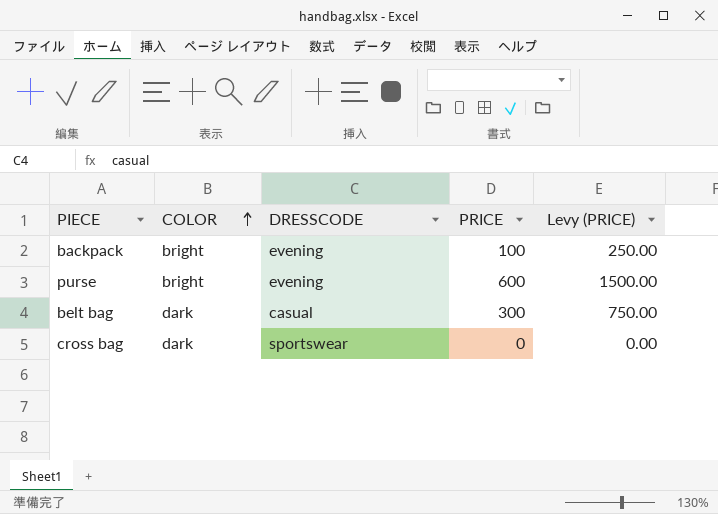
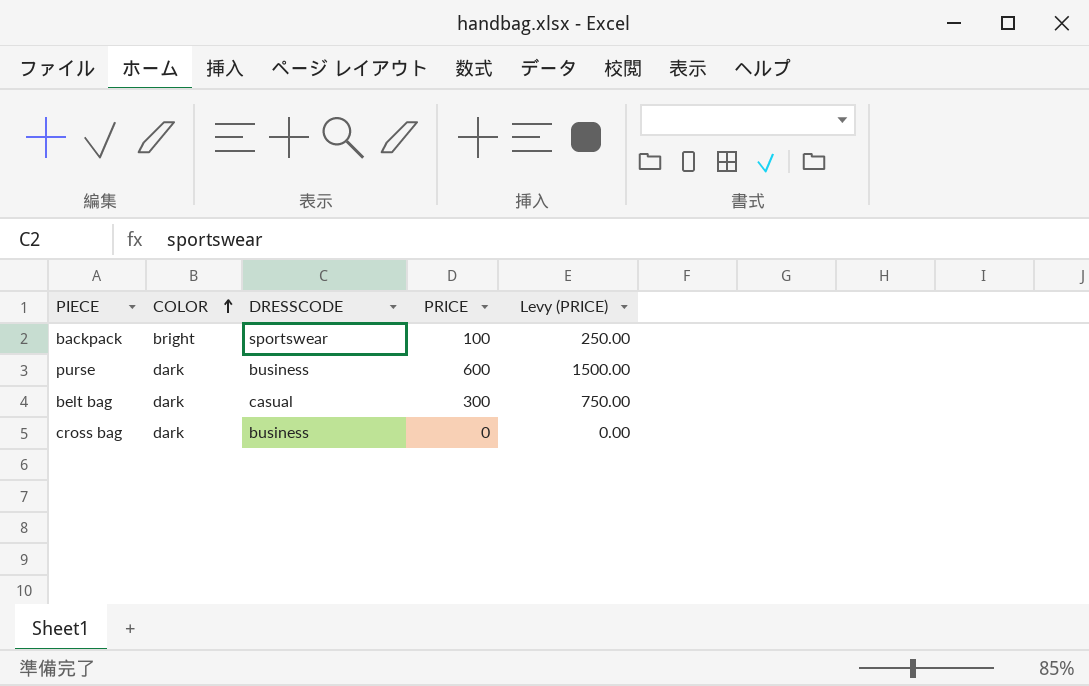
backpack | DRESSCODE: evening -> sportswear
purse | COLOR: bright -> dark
purse | DRESSCODE: evening -> business
cross bag | DRESSCODE: sportswear -> business

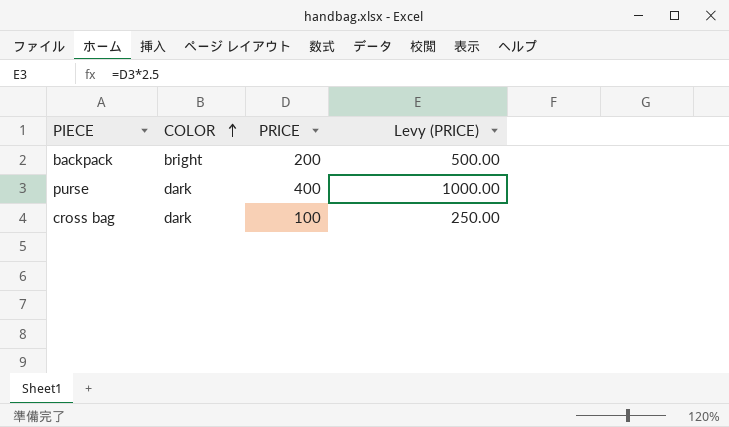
column DRESSCODE | position: 3 -> none
row belt bag: dark | casual | 300 | 750.00 -> none
backpack | PRICE: 100 -> 200
backpack | Levy (PRICE): 250.00 -> 500.00
purse | PRICE: 600 -> 400
purse | Levy (PRICE): 1500.00 -> 1000.00
cross bag | PRICE: 0 -> 100
cross bag | Levy (PRICE): 0.00 -> 250.00

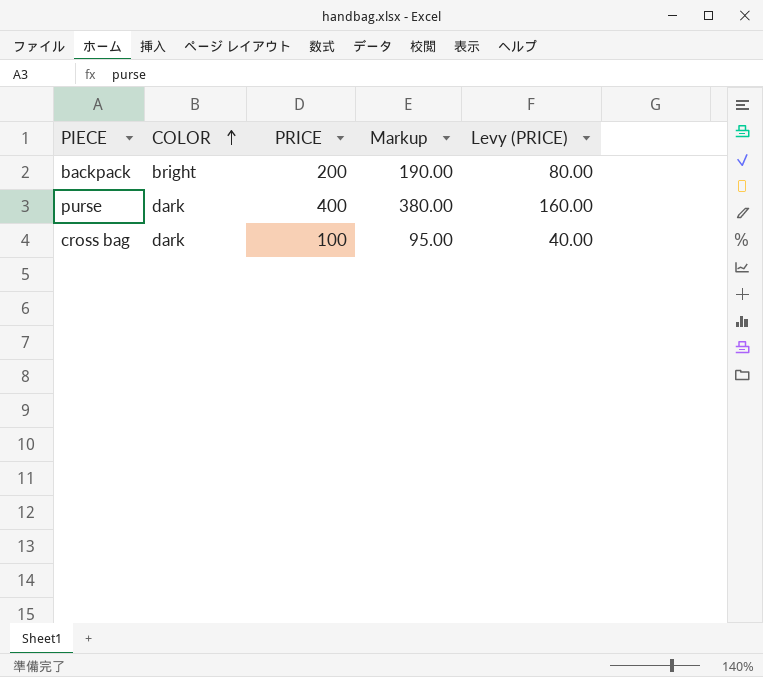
column Markup | formula: none -> [PRICE] * 0.95
column Levy (PRICE) | formula: [PRICE] * 2.5 -> [PRICE] * 0.4

